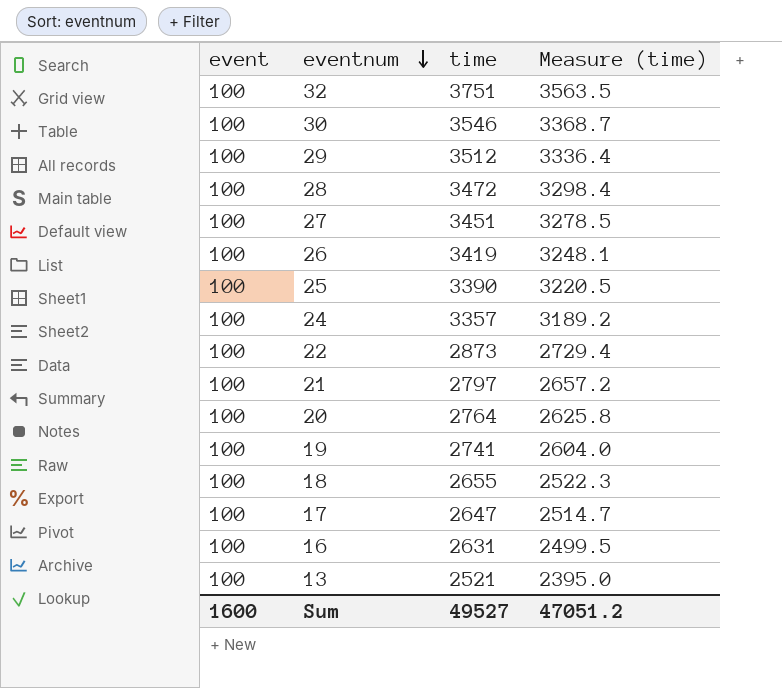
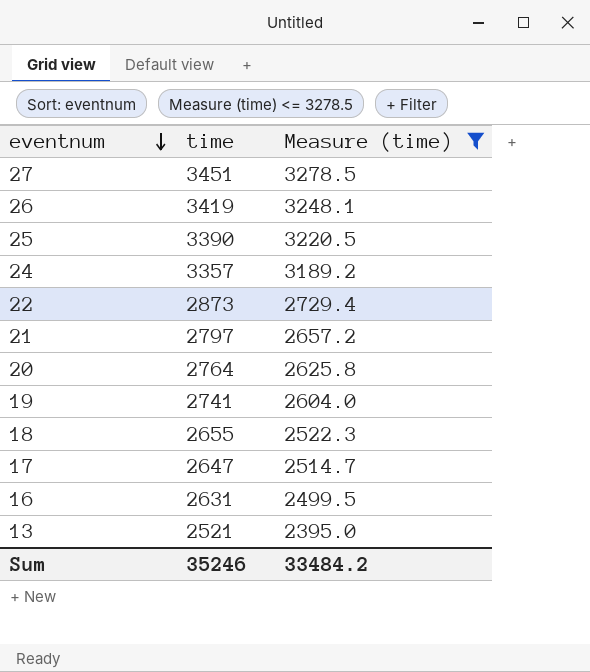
filter: none -> Measure (time) <= 3278.5
column event | position: 1 -> none
Sum | time: 49527 -> 35246
Sum | Measure (time): 47051.2 -> 33484.2

